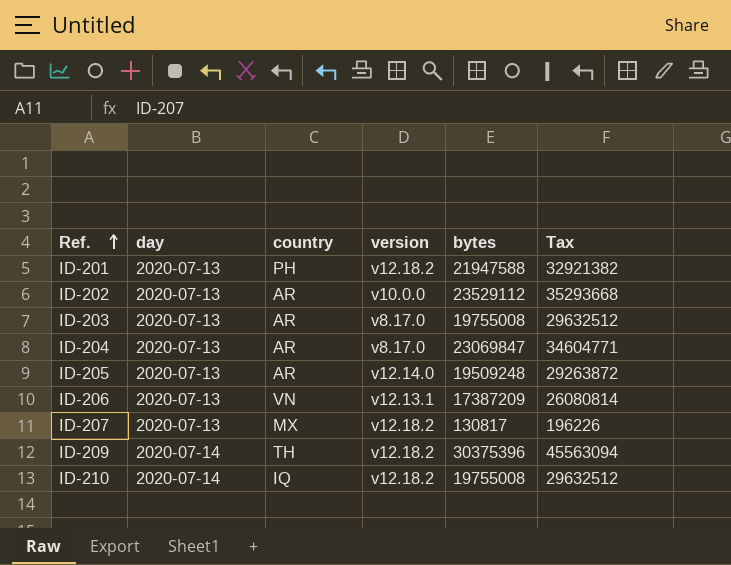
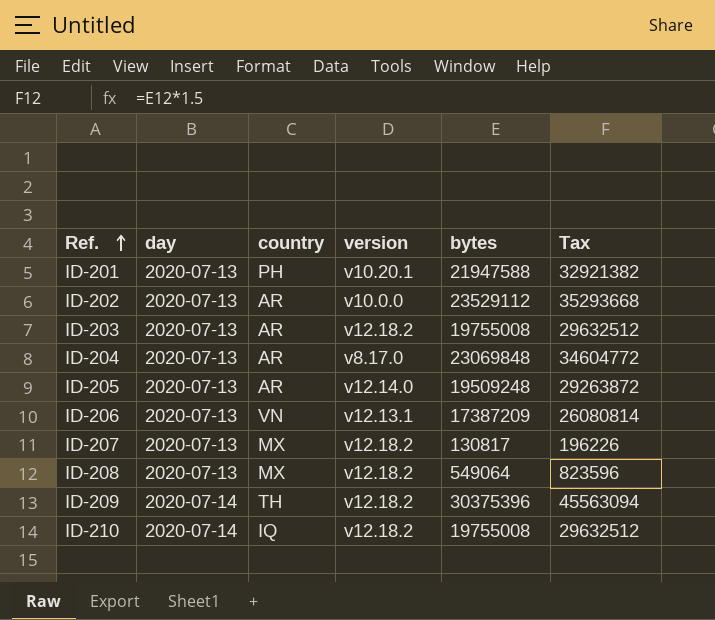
ID-201 | version: v12.18.2 -> v10.20.1
ID-203 | version: v8.17.0 -> v12.18.2
ID-204 | bytes: 23069847 -> 23069848
ID-204 | Tax: 34604771 -> 34604772
row ID-208: none -> 2020-07-13 | MX | v12.18.2 | 549064 | 823596

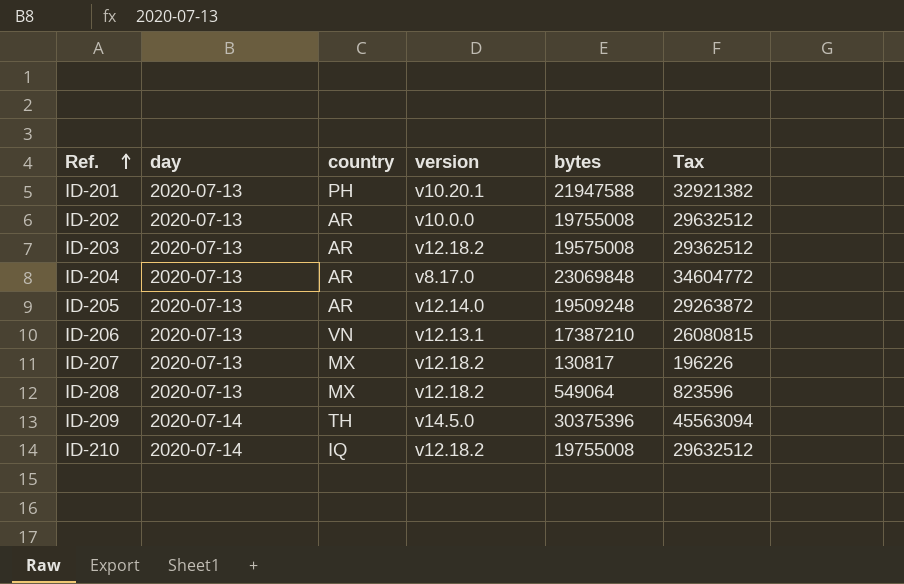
ID-202 | bytes: 23529112 -> 19755008
ID-202 | Tax: 35293668 -> 29632512
ID-203 | bytes: 19755008 -> 19575008
ID-203 | Tax: 29632512 -> 29362512
ID-206 | bytes: 17387209 -> 17387210
ID-206 | Tax: 26080814 -> 26080815
ID-209 | version: v12.18.2 -> v14.5.0

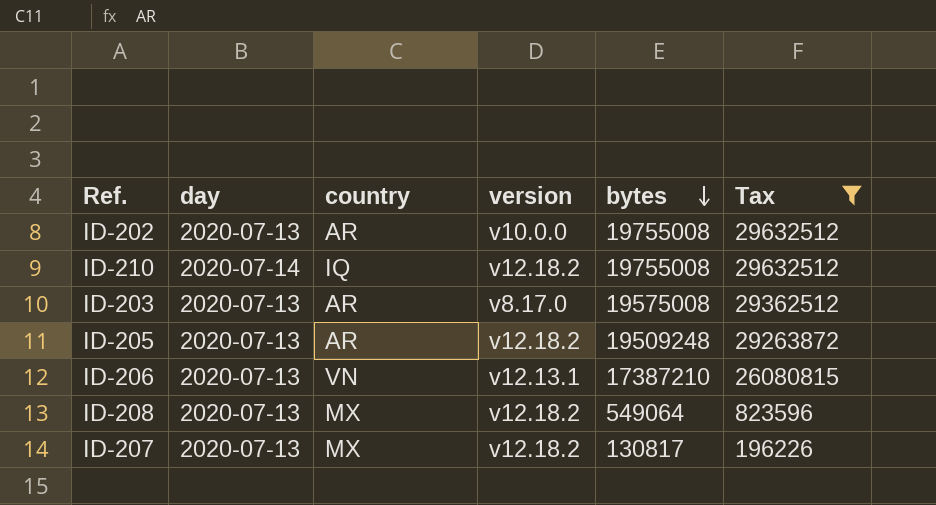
filter: none -> Tax <= 29632512
row order: Ref. ascending -> bytes descending
ID-203 | version: v12.18.2 -> v8.17.0
ID-205 | version: v12.14.0 -> v12.18.2

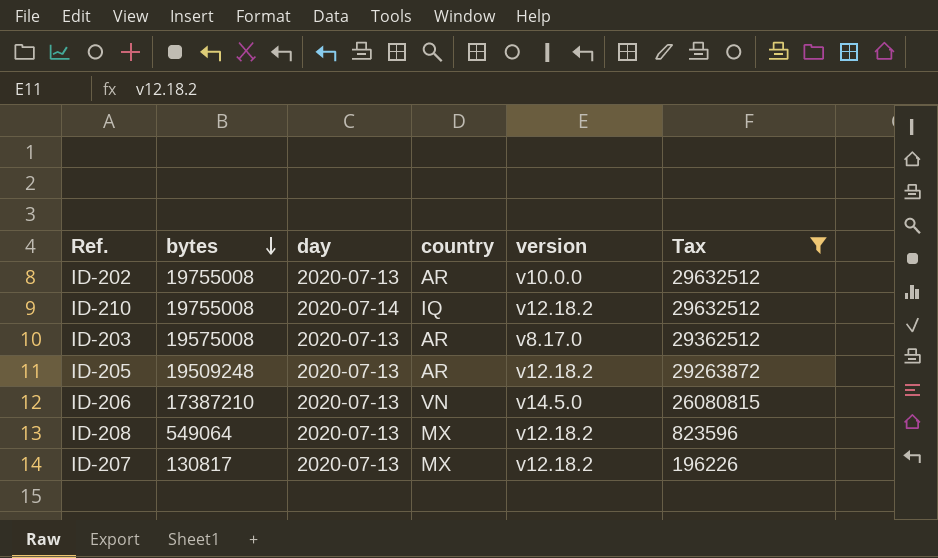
column bytes | position: 5 -> 2
ID-206 | version: v12.13.1 -> v14.5.0

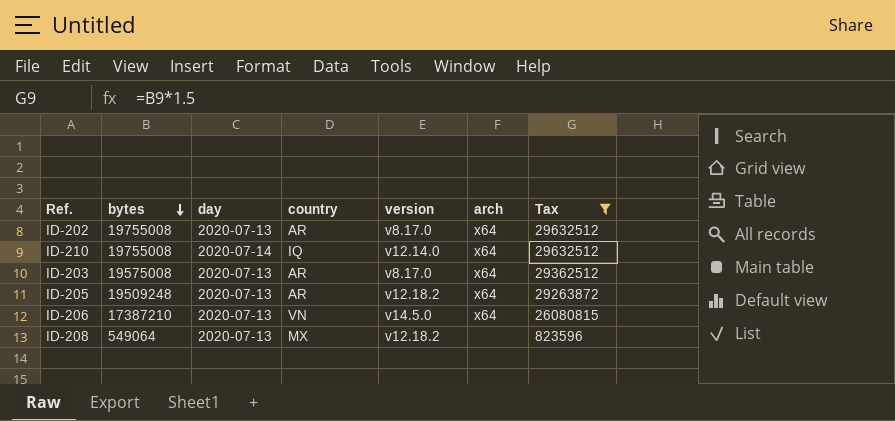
column arch | position: none -> 6
row ID-207: 130817 | 2020-07-13 | MX | v12.18.2 | 196226 -> none
ID-202 | version: v10.0.0 -> v8.17.0
ID-210 | version: v12.18.2 -> v12.14.0

